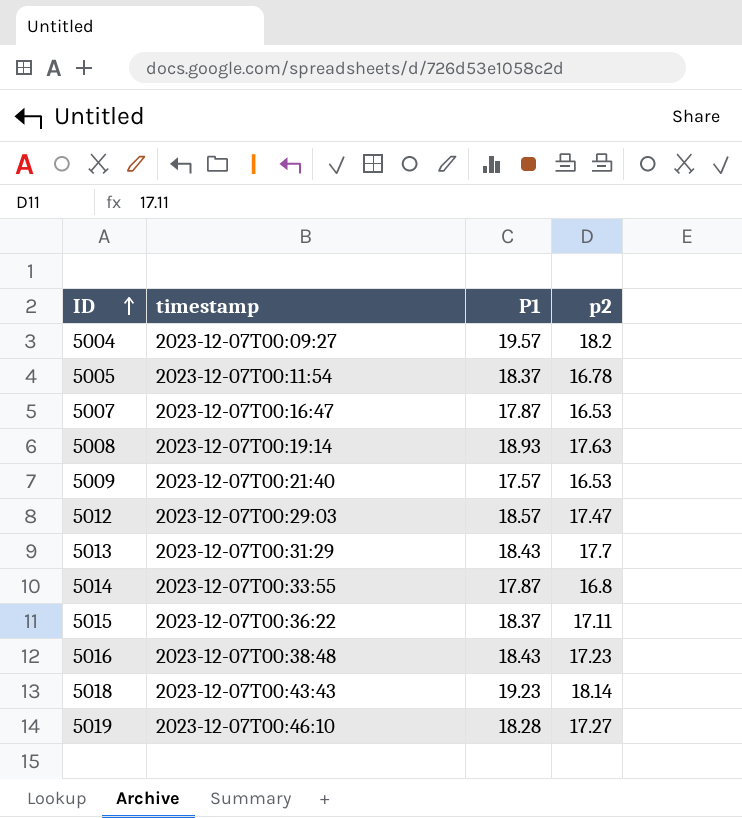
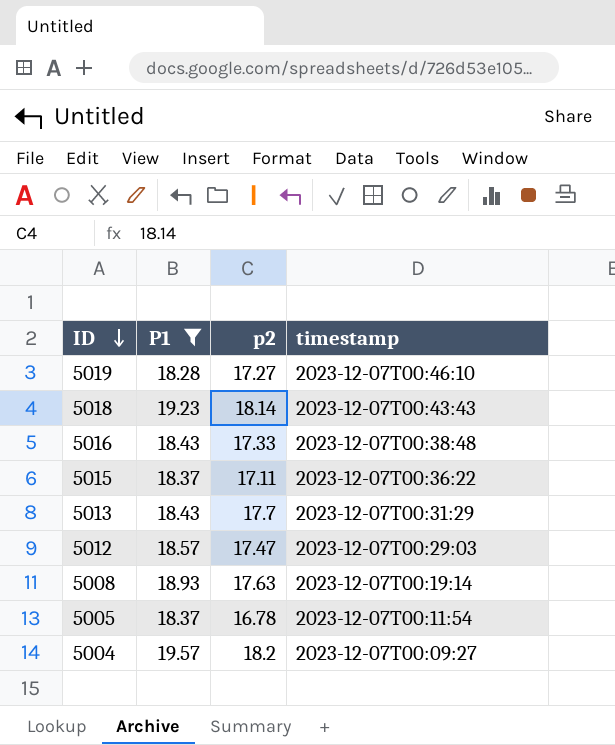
filter: none -> P1 >= 18.28
row order: ID ascending -> ID descending
column timestamp | position: 2 -> 4
5016 | p2: 17.23 -> 17.33

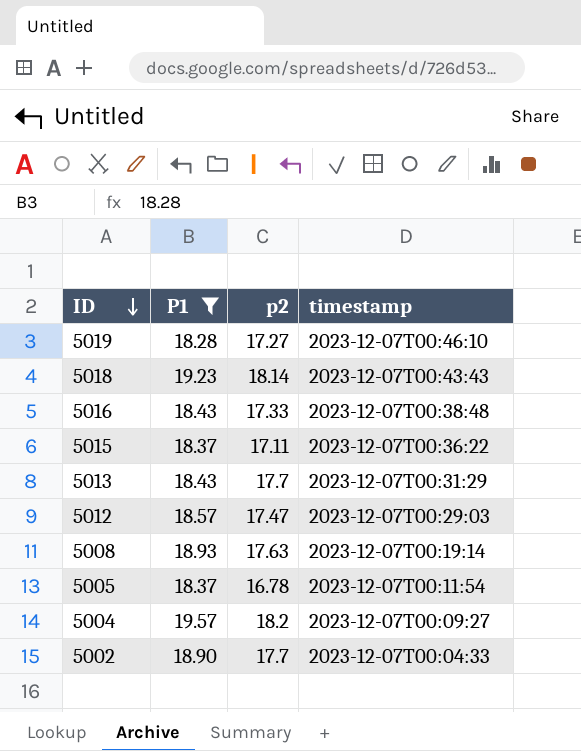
row 5002: none -> 18.90 | 17.7 | 2023-12-07T00:04:33

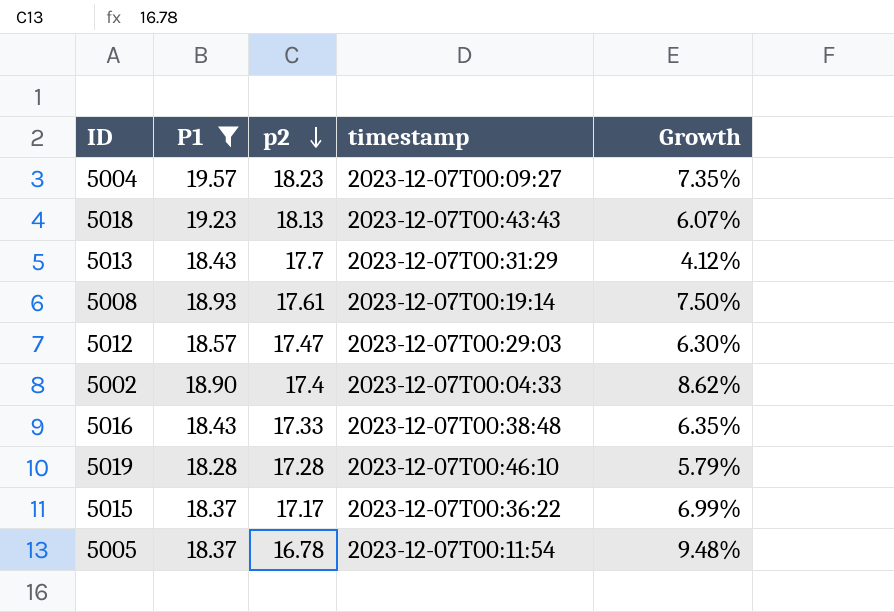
row order: ID descending -> p2 descending
column Growth | formula: none -> ([P1] - [p2]) / [p2]
5004 | p2: 18.2 -> 18.23
5018 | p2: 18.14 -> 18.13
5008 | p2: 17.63 -> 17.61
5002 | p2: 17.7 -> 17.4
5019 | p2: 17.27 -> 17.28
5015 | p2: 17.11 -> 17.17

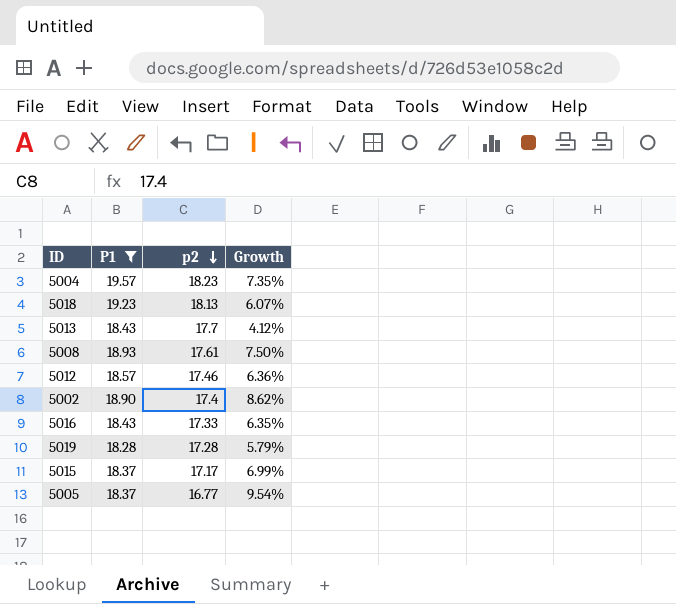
column timestamp | position: 4 -> none
5012 | p2: 17.47 -> 17.46
5012 | Growth: 6.30% -> 6.36%
5005 | p2: 16.78 -> 16.77
5005 | Growth: 9.48% -> 9.54%

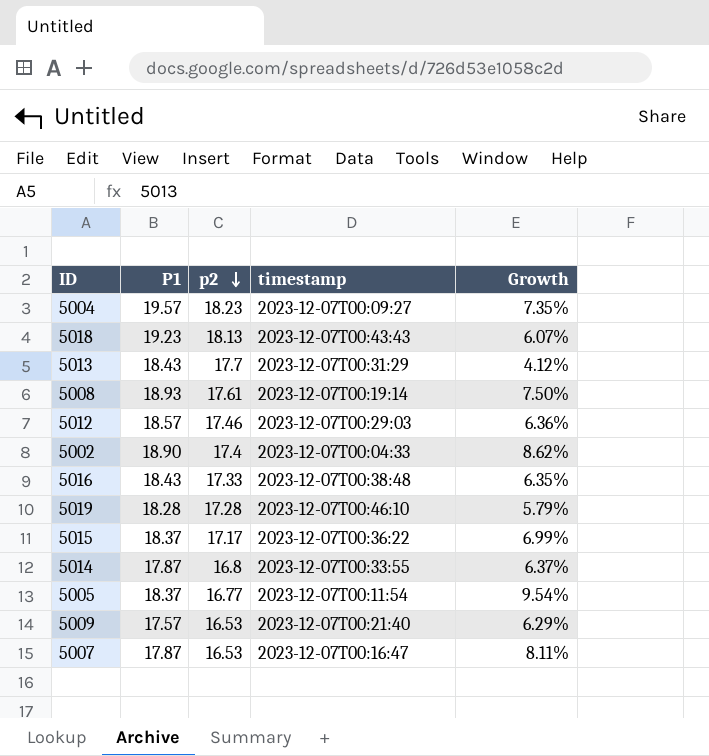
filter: P1 >= 18.28 -> none
column timestamp | position: none -> 4

